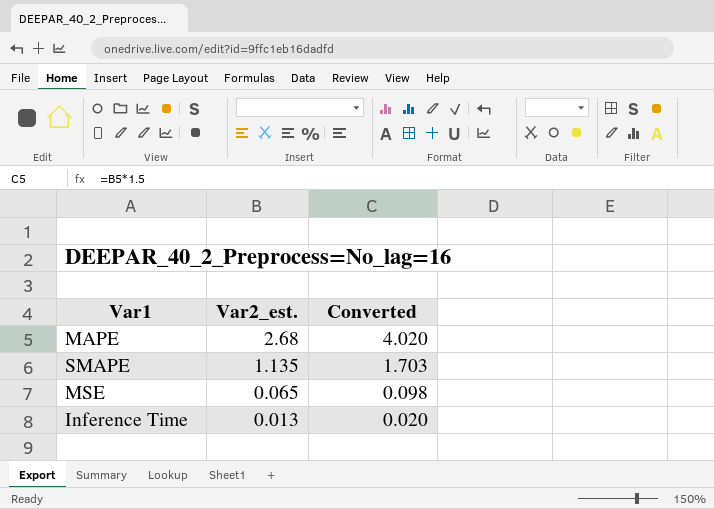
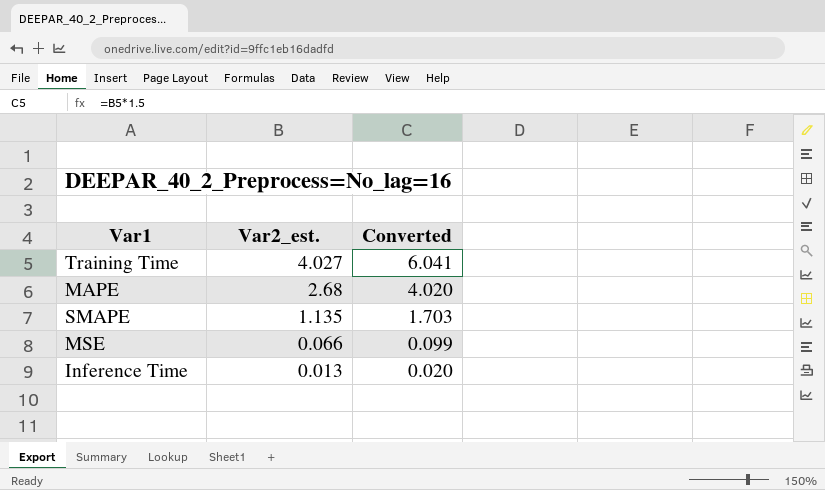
row Training Time: none -> 4.027 | 6.041
MSE | Var2_est.: 0.065 -> 0.066
MSE | Converted: 0.098 -> 0.099

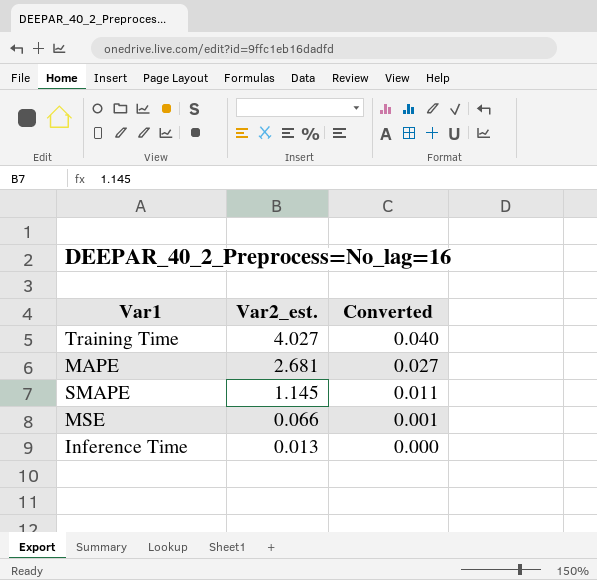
column Converted | formula: [Var2_est.] * 1.5 -> [Var2_est.] * 0.01
MAPE | Var2_est.: 2.68 -> 2.681
SMAPE | Var2_est.: 1.135 -> 1.145

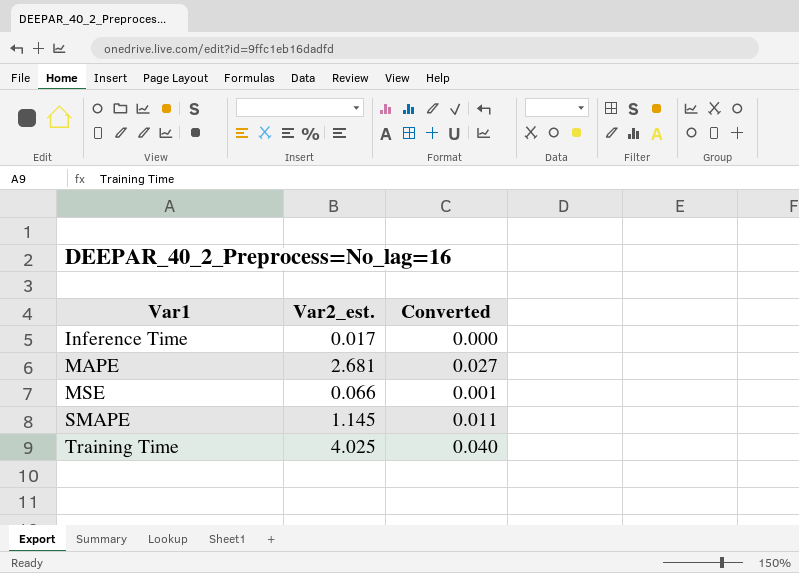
row order: Var2_est. descending -> Var1 ascending
Inference Time | Var2_est.: 0.013 -> 0.017
Training Time | Var2_est.: 4.027 -> 4.025

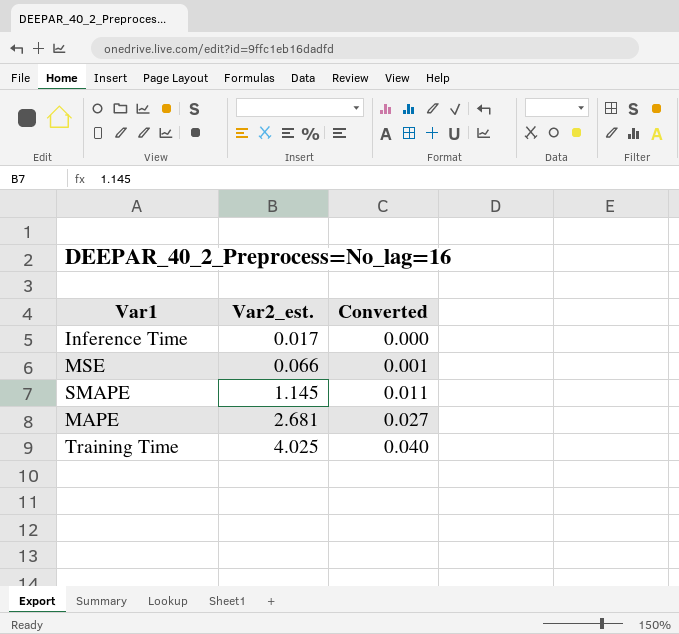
row order: Var1 ascending -> Var2_est. ascending

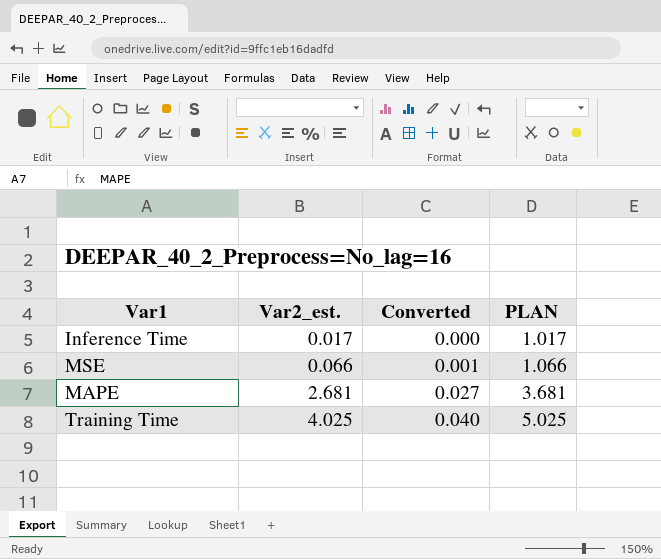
column PLAN | formula: none -> [Var2_est.] + 1
row SMAPE: 1.145 | 0.011 -> none

